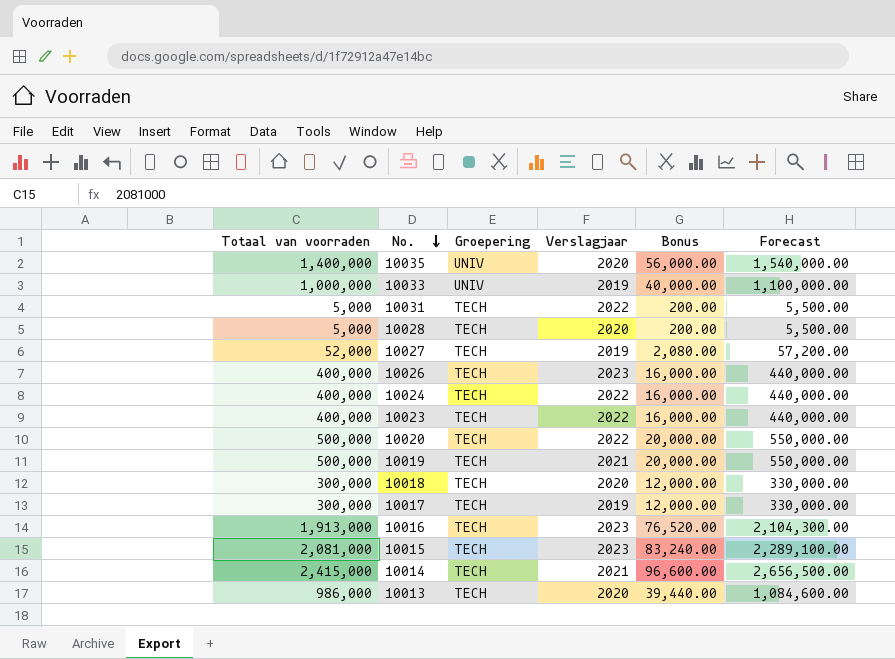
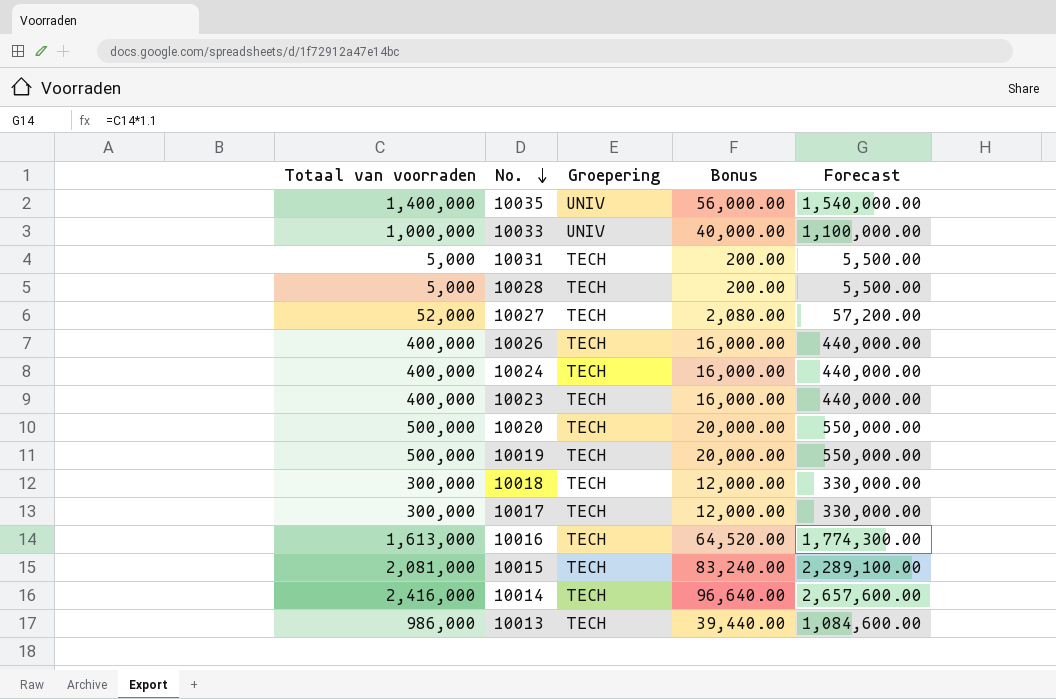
column Verslagjaar | position: 4 -> none
10016 | Totaal van voorraden: 1,913,000 -> 1,613,000
10016 | Bonus: 76,520.00 -> 64,520.00
10016 | Forecast: 2,104,300.00 -> 1,774,300.00
10014 | Totaal van voorraden: 2,415,000 -> 2,416,000
10014 | Bonus: 96,600.00 -> 96,640.00
10014 | Forecast: 2,656,500.00 -> 2,657,600.00

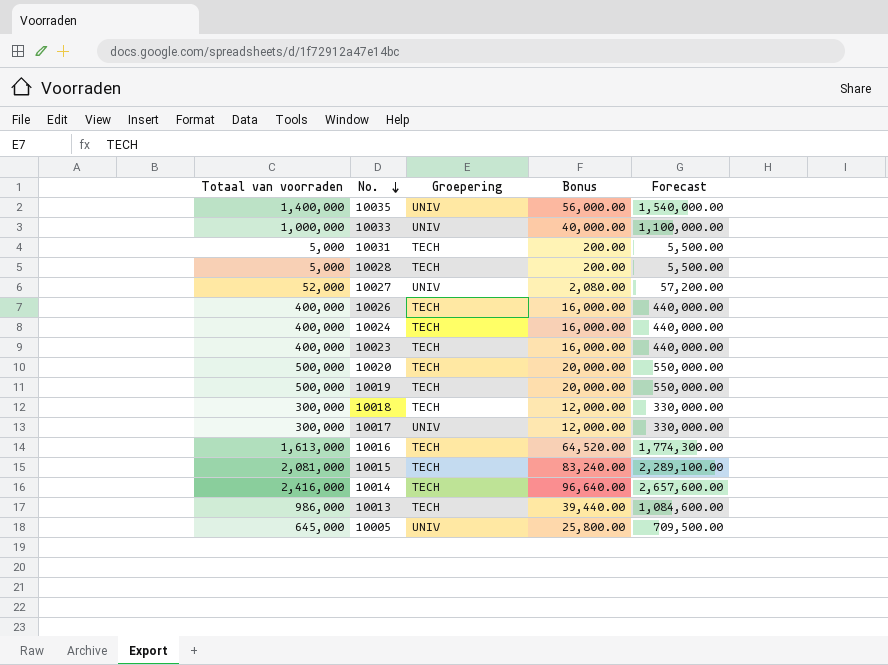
10027 | Groepering: TECH -> UNIV
10017 | Groepering: TECH -> UNIV
row 10005: none -> 645,000 | UNIV | 25,800.00 | 709,500.00

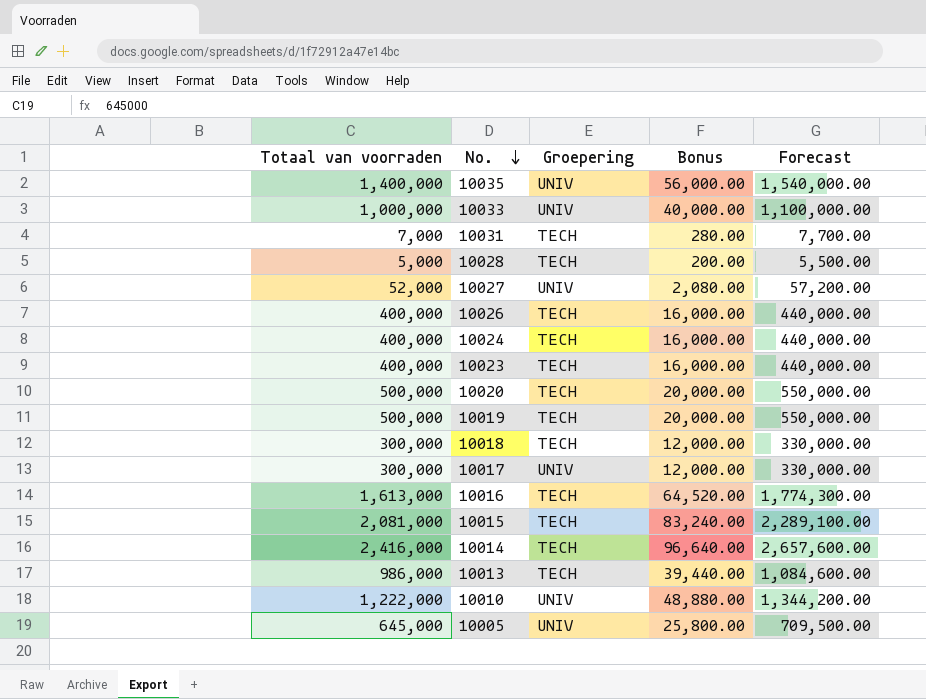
10031 | Totaal van voorraden: 5,000 -> 7,000
10031 | Bonus: 200.00 -> 280.00
10031 | Forecast: 5,500.00 -> 7,700.00
row 10010: none -> 1,222,000 | UNIV | 48,880.00 | 1,344,200.00

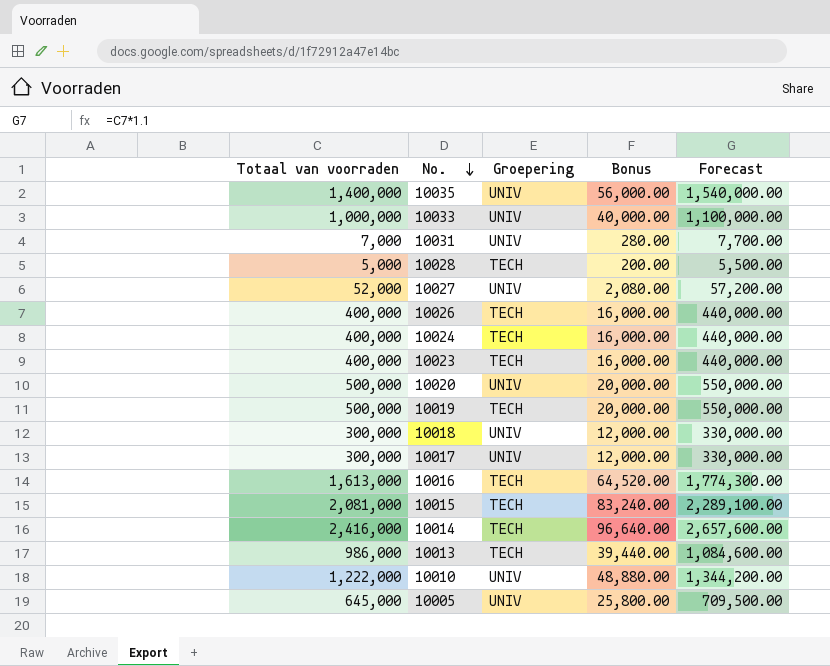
10031 | Groepering: TECH -> UNIV
10020 | Groepering: TECH -> UNIV
10018 | Groepering: TECH -> UNIV

